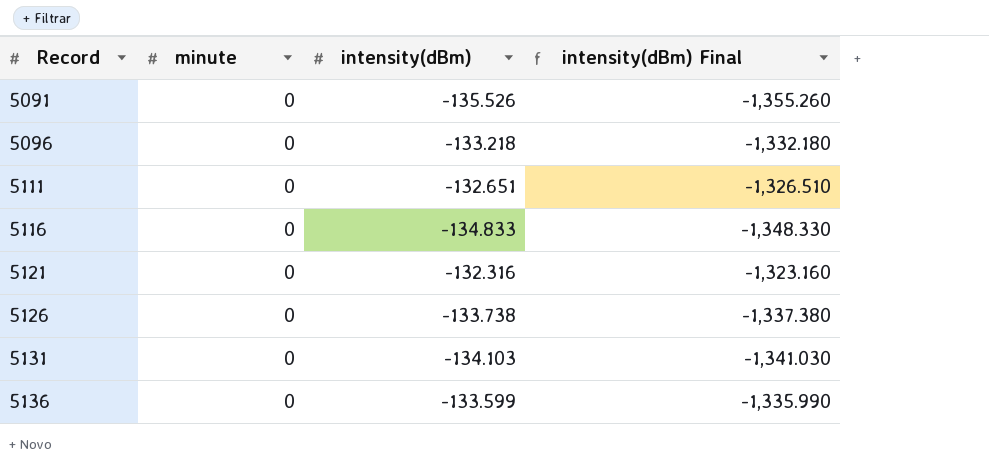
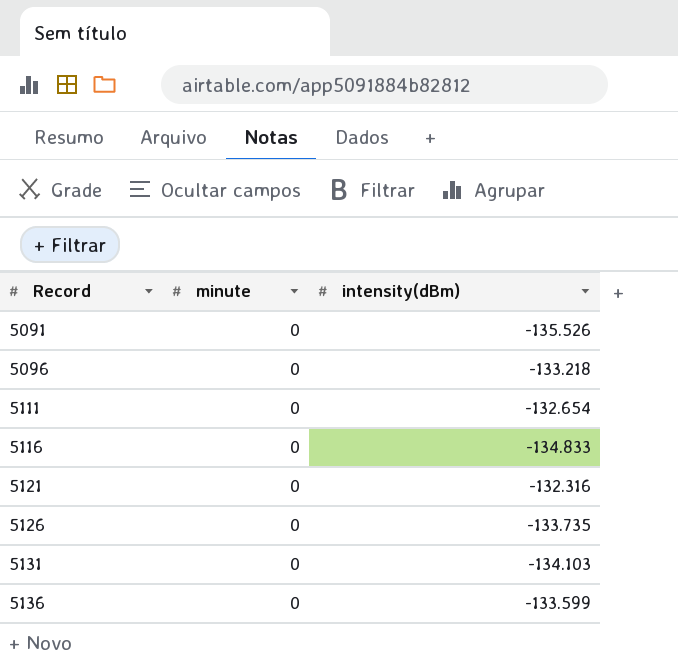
column intensity(dBm) Final | formula: [intensity(dBm)] * 10 -> none
5111 | intensity(dBm): -132.651 -> -132.654
5126 | intensity(dBm): -133.738 -> -133.735

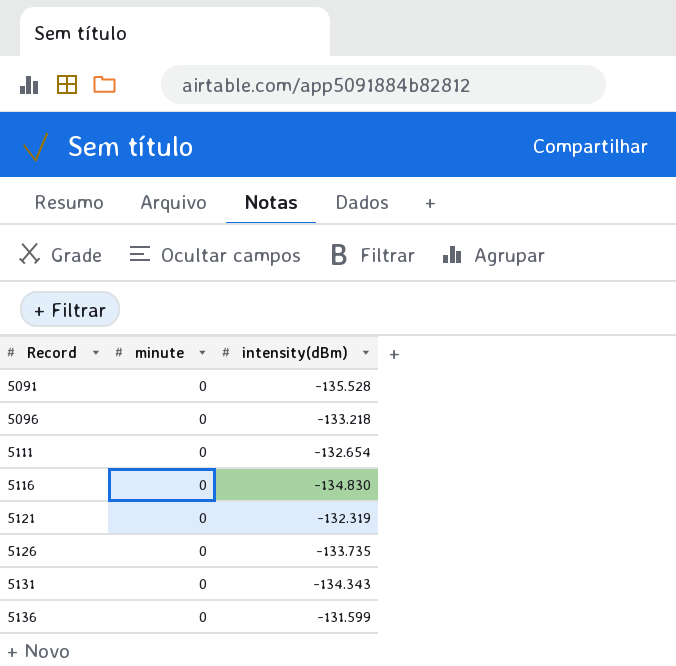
5091 | intensity(dBm): -135.526 -> -135.528
5116 | intensity(dBm): -134.833 -> -134.830
5121 | intensity(dBm): -132.316 -> -132.319
5131 | intensity(dBm): -134.103 -> -134.343
5136 | intensity(dBm): -133.599 -> -131.599

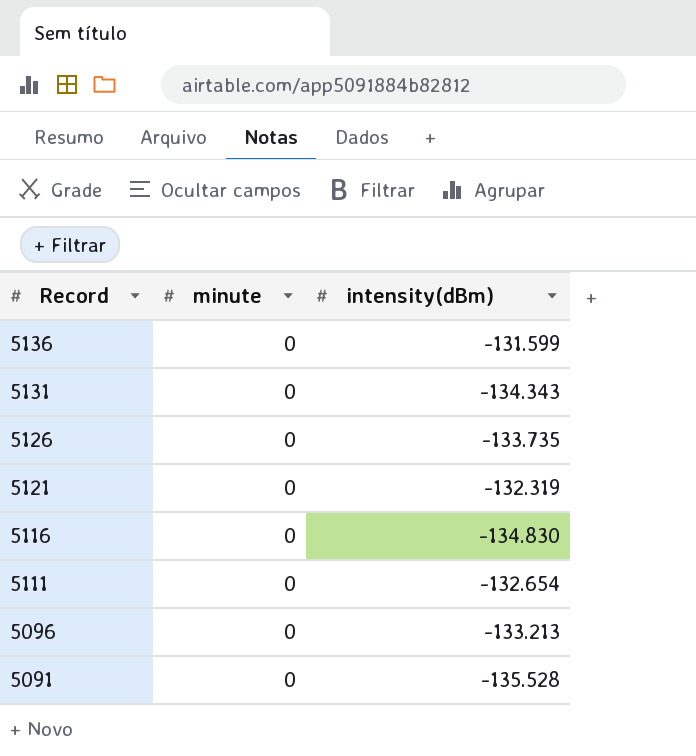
row order: Record ascending -> Record descending
5096 | intensity(dBm): -133.218 -> -133.213

